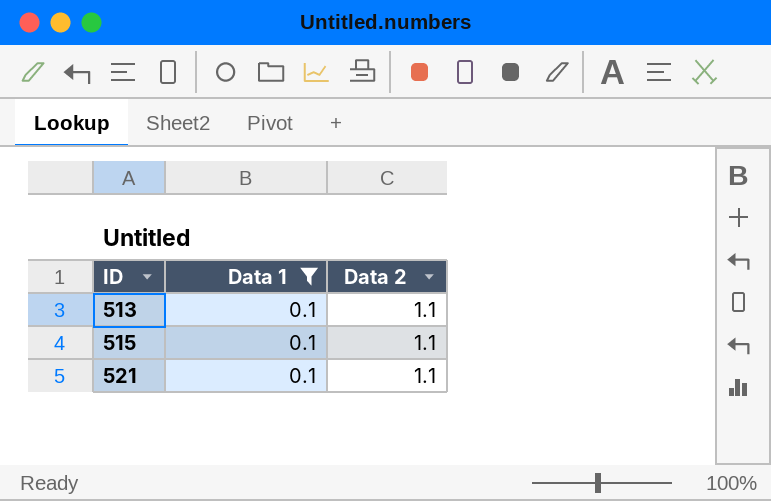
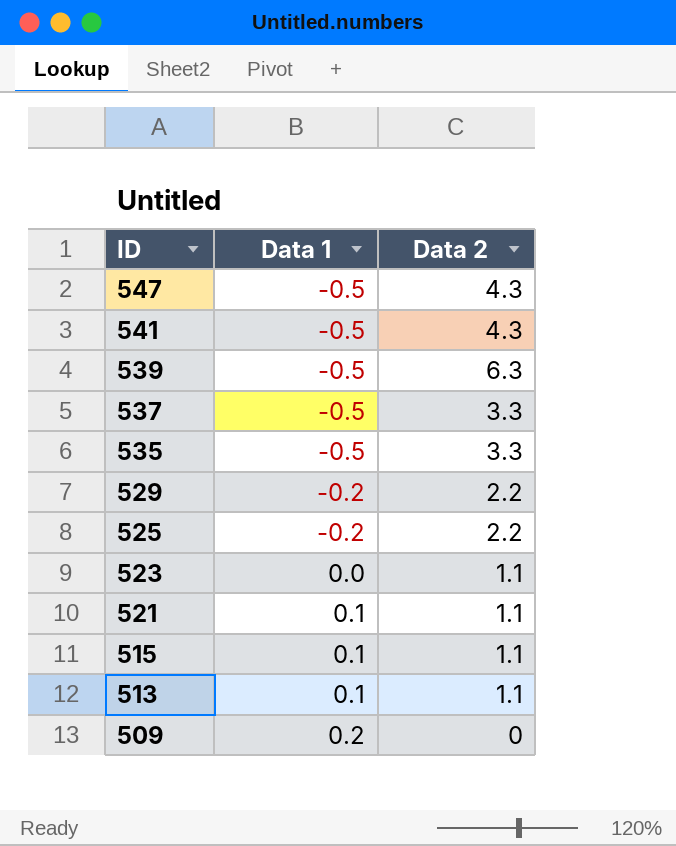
filter: Data 1 = 0.1 -> none
row order: ID ascending -> ID descending

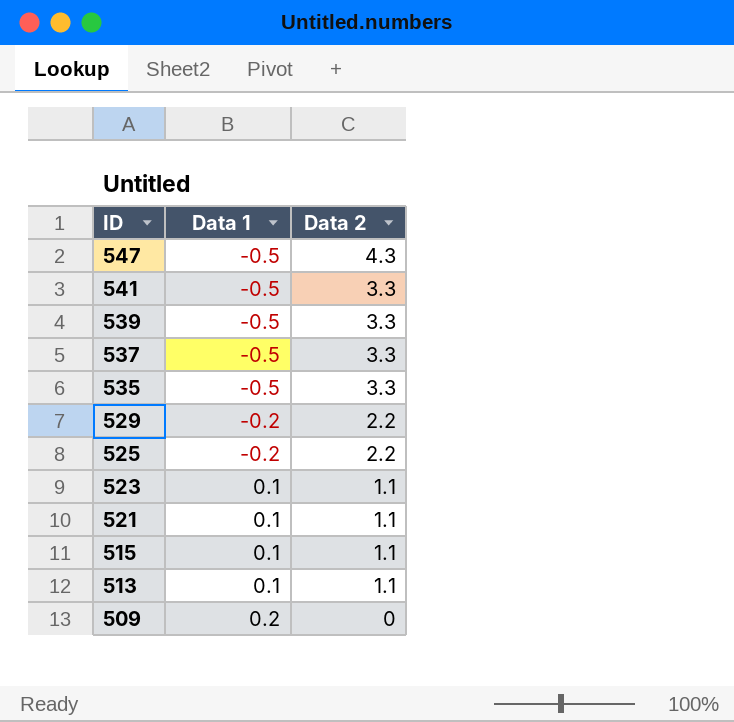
541 | Data 2: 4.3 -> 3.3
539 | Data 2: 6.3 -> 3.3
523 | Data 1: 0.0 -> 0.1

